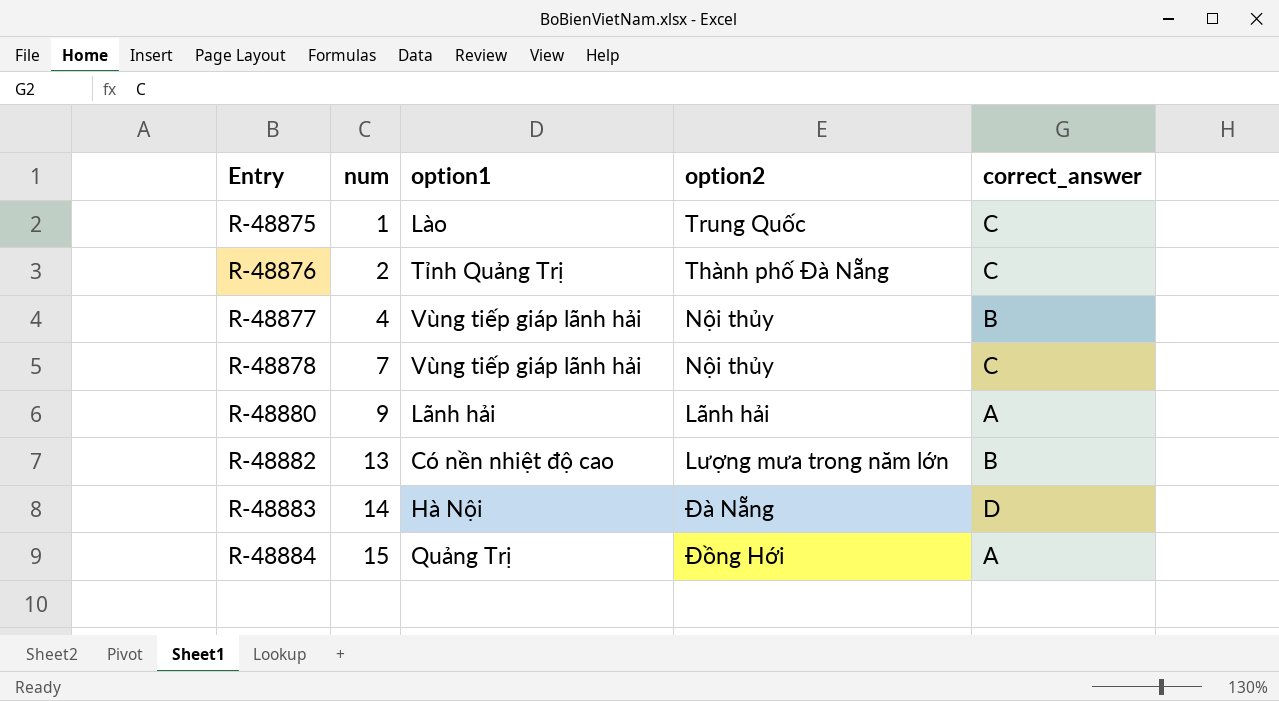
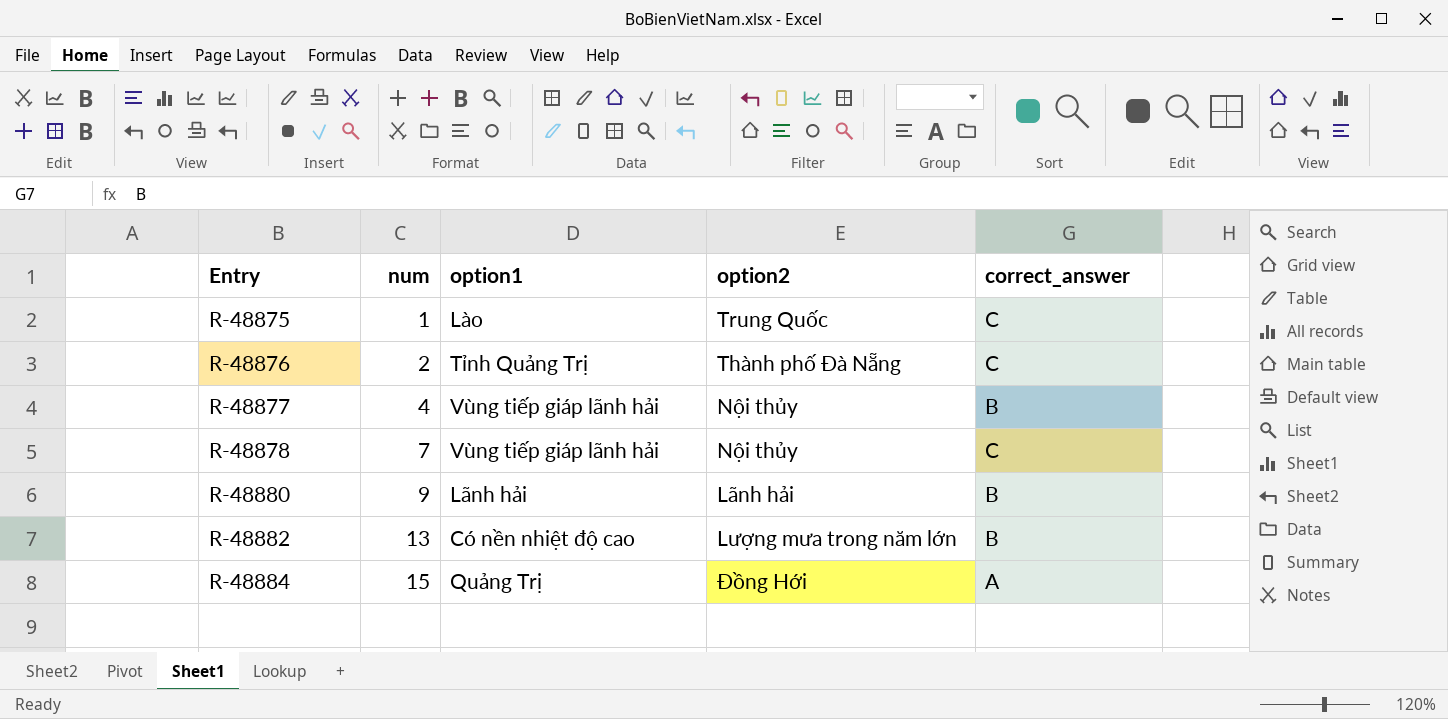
row R-48883: 14 | Hà Nội | Đà Nẵng | D -> none
R-48880 | correct_answer: A -> B

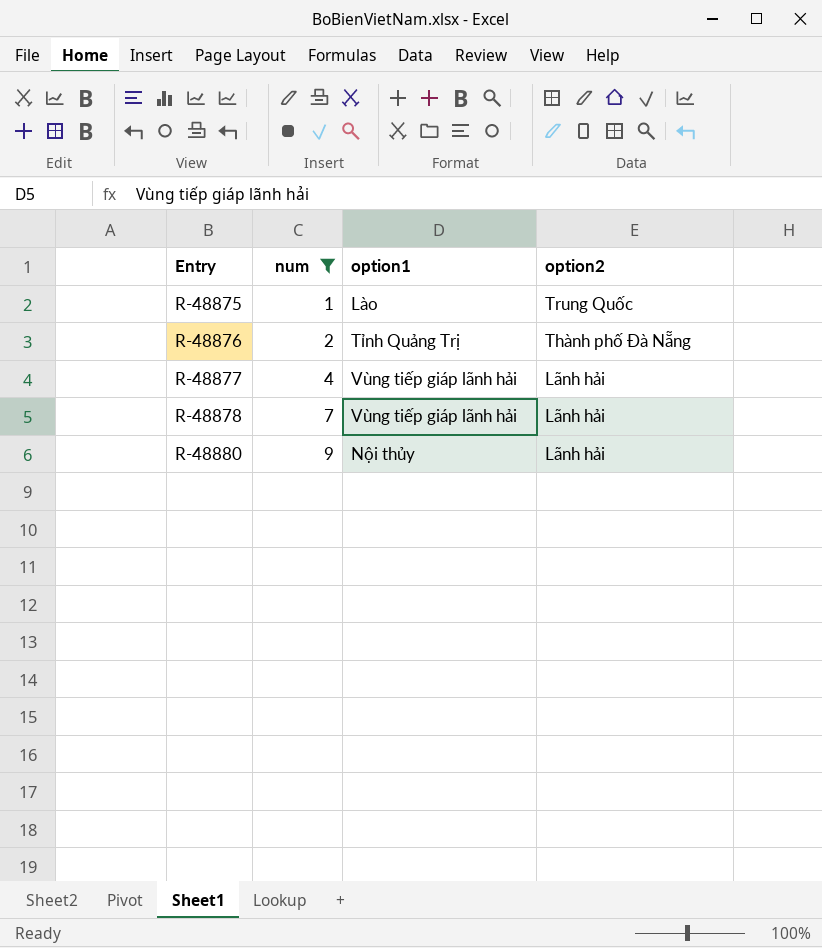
filter: none -> num <= 9
column correct_answer | position: 5 -> none
R-48877 | option2: Nội thủy -> Lãnh hải
R-48878 | option2: Nội thủy -> Lãnh hải
R-48880 | option1: Lãnh hải -> Nội thủy

